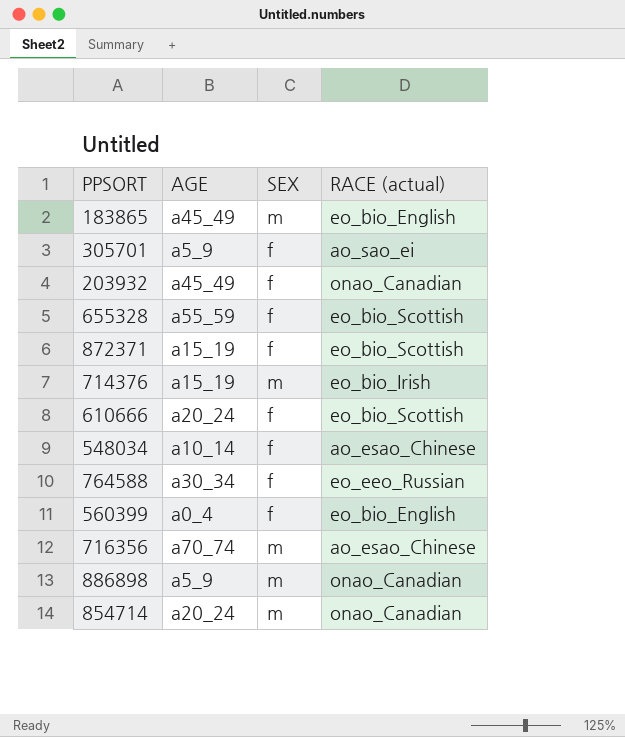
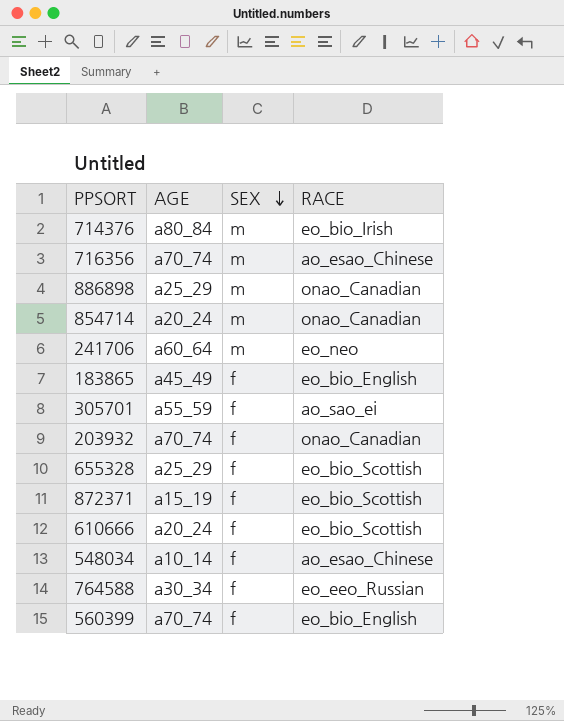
row order: none -> SEX descending
column name: RACE (actual) -> RACE
714376 | AGE: a15_19 -> a80_84
886898 | AGE: a5_9 -> a25_29
row 241706: none -> a60_64 | m | eo_neo
183865 | SEX: m -> f
305701 | AGE: a5_9 -> a55_59
203932 | AGE: a45_49 -> a70_74
655328 | AGE: a55_59 -> a25_29
560399 | AGE: a0_4 -> a70_74

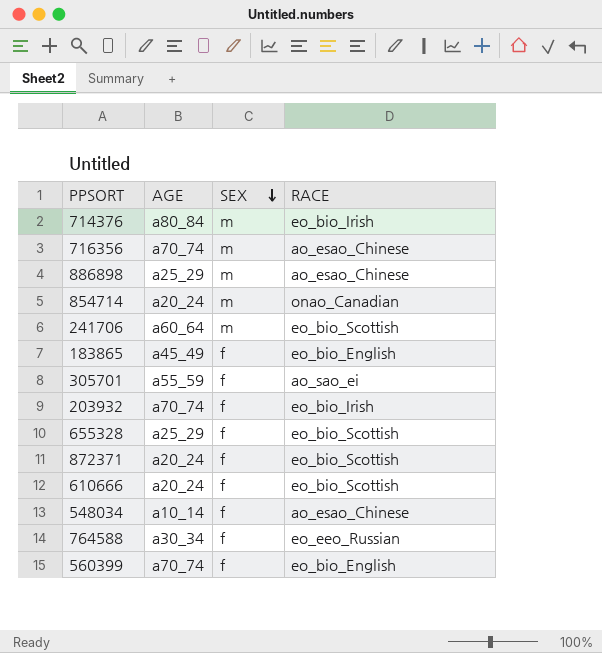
886898 | RACE: onao_Canadian -> ao_esao_Chinese
241706 | RACE: eo_neo -> eo_bio_Scottish
203932 | RACE: onao_Canadian -> eo_bio_Irish
872371 | AGE: a15_19 -> a20_24

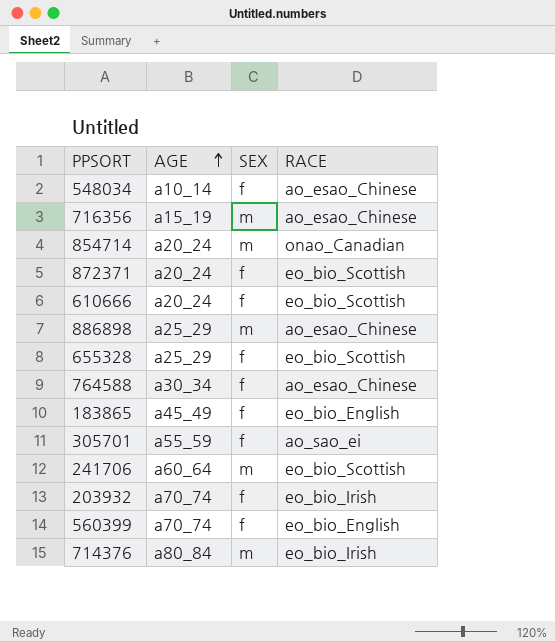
row order: SEX descending -> AGE ascending
716356 | AGE: a70_74 -> a15_19
764588 | RACE: eo_eeo_Russian -> ao_esao_Chinese

